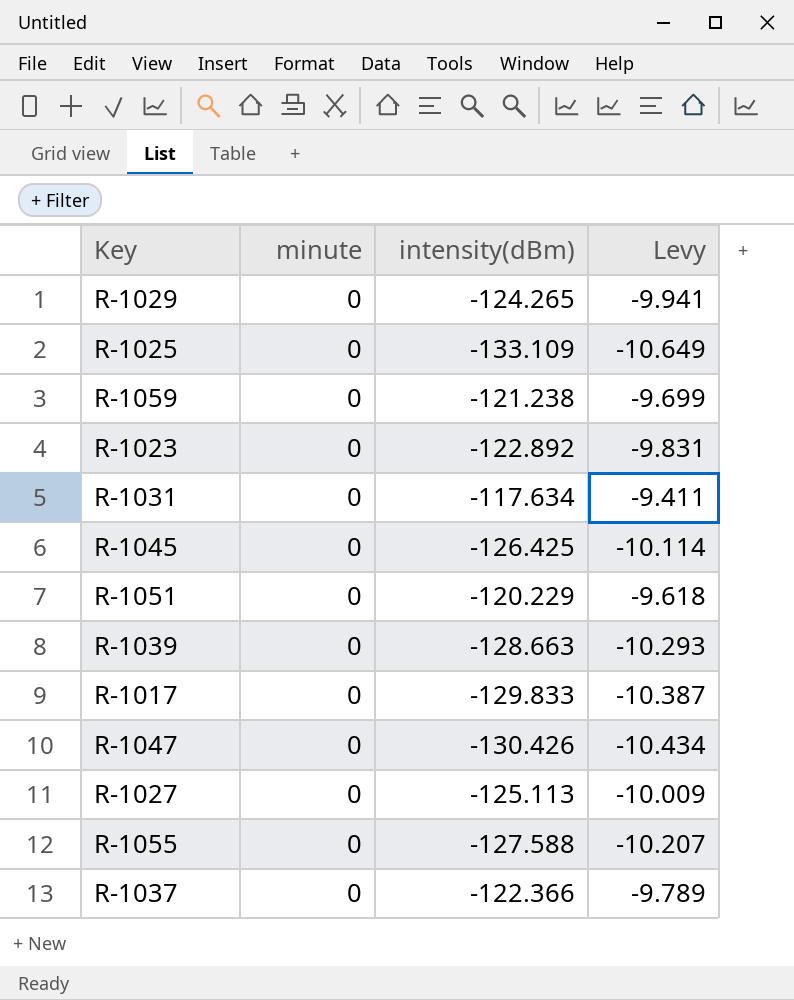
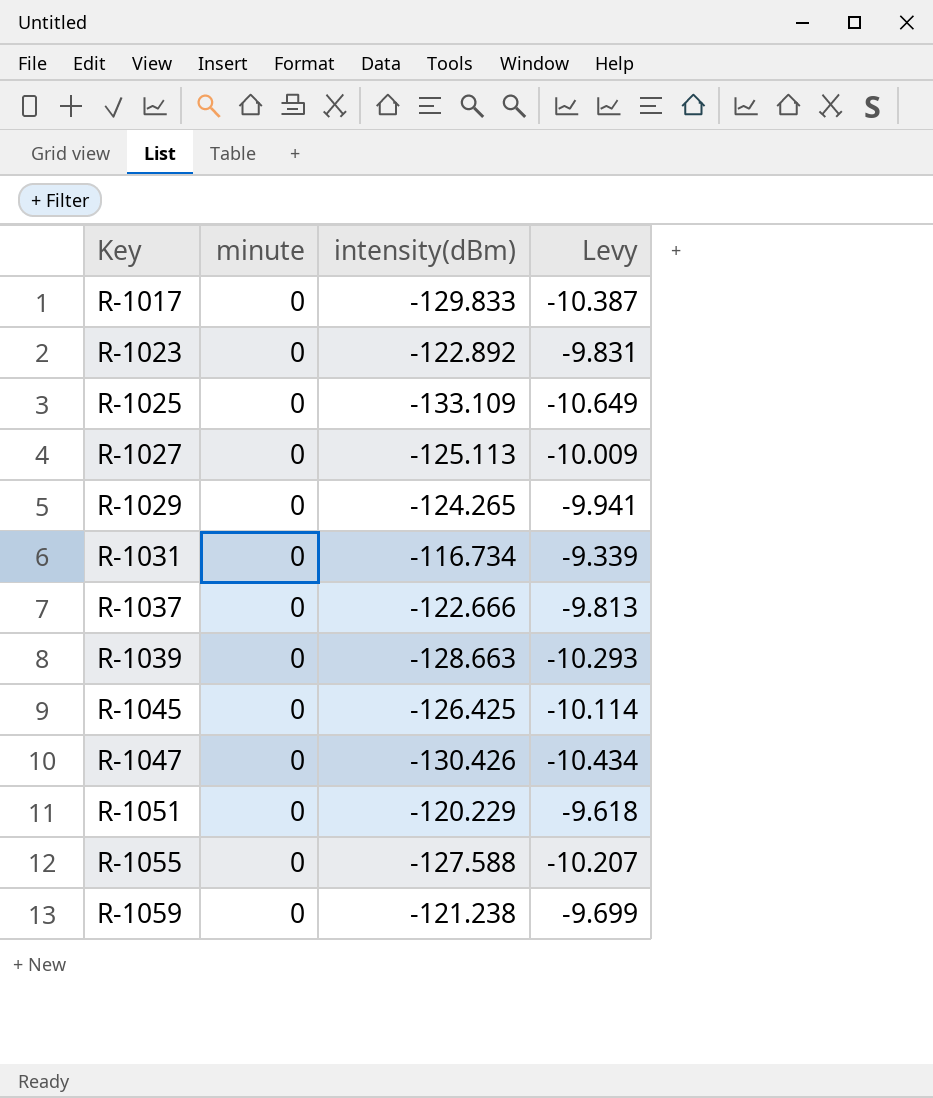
row order: none -> Key ascending
R-1031 | intensity(dBm): -117.634 -> -116.734
R-1031 | Levy: -9.411 -> -9.339
R-1037 | intensity(dBm): -122.366 -> -122.666
R-1037 | Levy: -9.789 -> -9.813

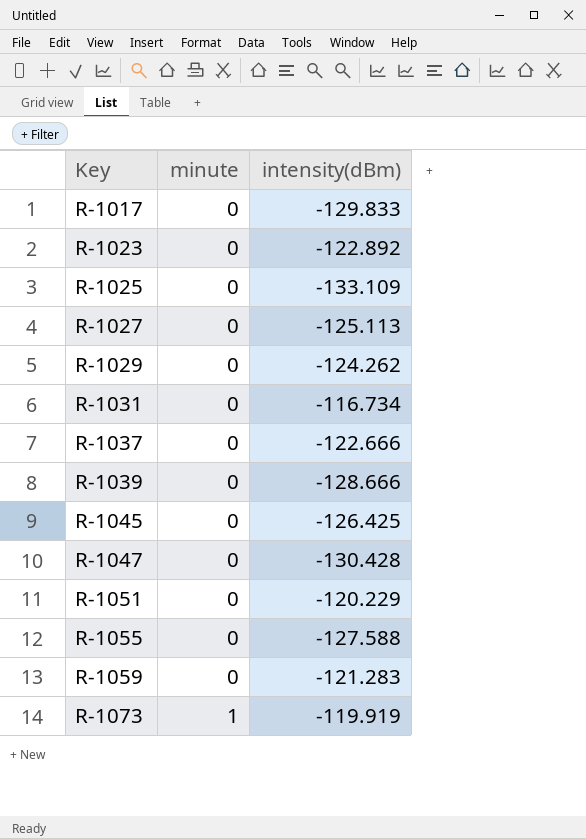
column Levy | formula: [intensity(dBm)] * 0.08 -> none
R-1029 | intensity(dBm): -124.265 -> -124.262
R-1039 | intensity(dBm): -128.663 -> -128.666
R-1047 | intensity(dBm): -130.426 -> -130.428
R-1059 | intensity(dBm): -121.238 -> -121.283
row R-1073: none -> 1 | -119.919

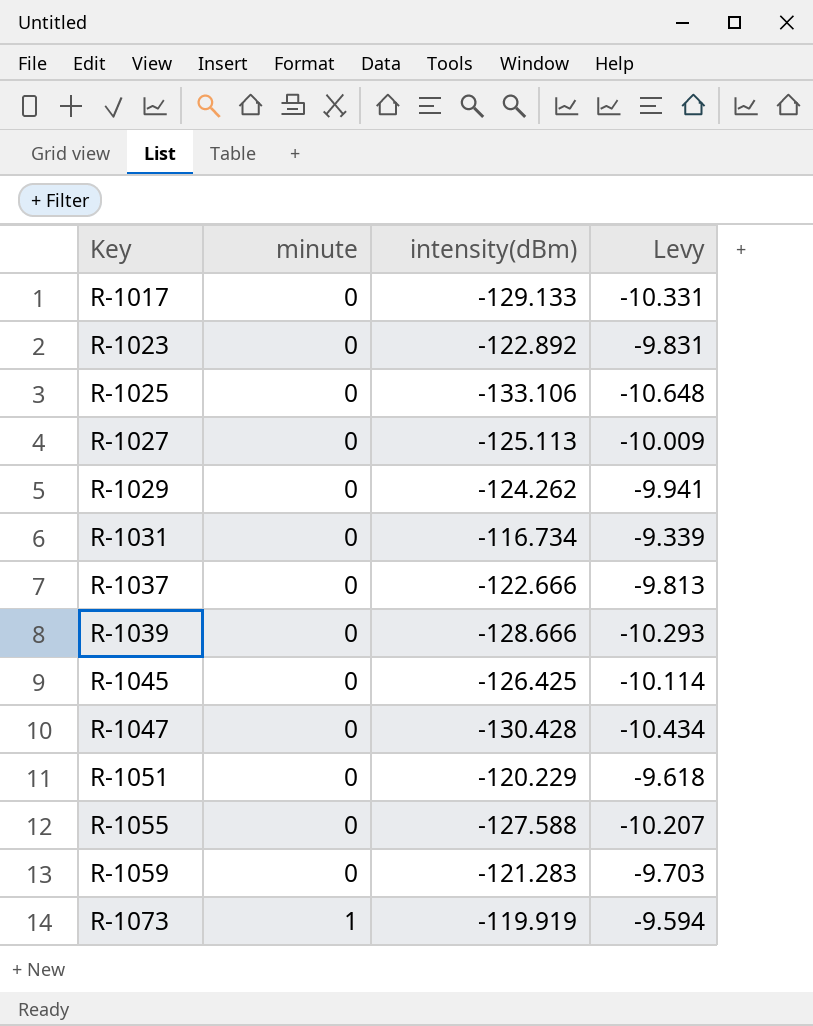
column Levy | formula: none -> [intensity(dBm)] * 0.08
R-1017 | intensity(dBm): -129.833 -> -129.133
R-1025 | intensity(dBm): -133.109 -> -133.106

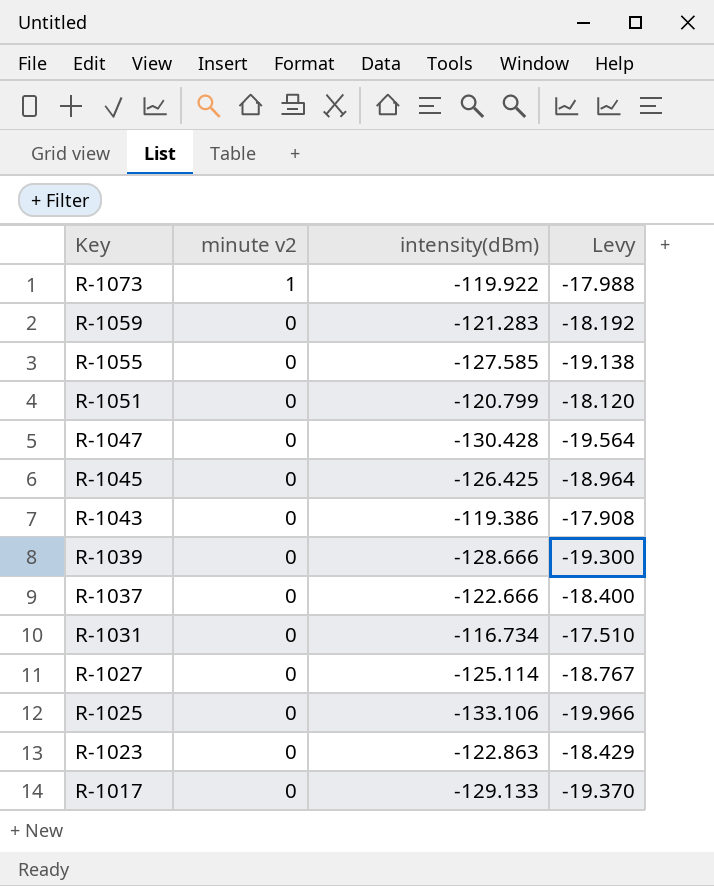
row order: Key ascending -> Key descending
column name: minute -> minute v2
column Levy | formula: [intensity(dBm)] * 0.08 -> [intensity(dBm)] * 0.15
row R-1029: 0 | -124.262 | -9.941 -> none
R-1073 | intensity(dBm): -119.919 -> -119.922
R-1055 | intensity(dBm): -127.588 -> -127.585
R-1051 | intensity(dBm): -120.229 -> -120.799
row R-1043: none -> 0 | -119.386 | -17.908
R-1027 | intensity(dBm): -125.113 -> -125.114
R-1023 | intensity(dBm): -122.892 -> -122.863

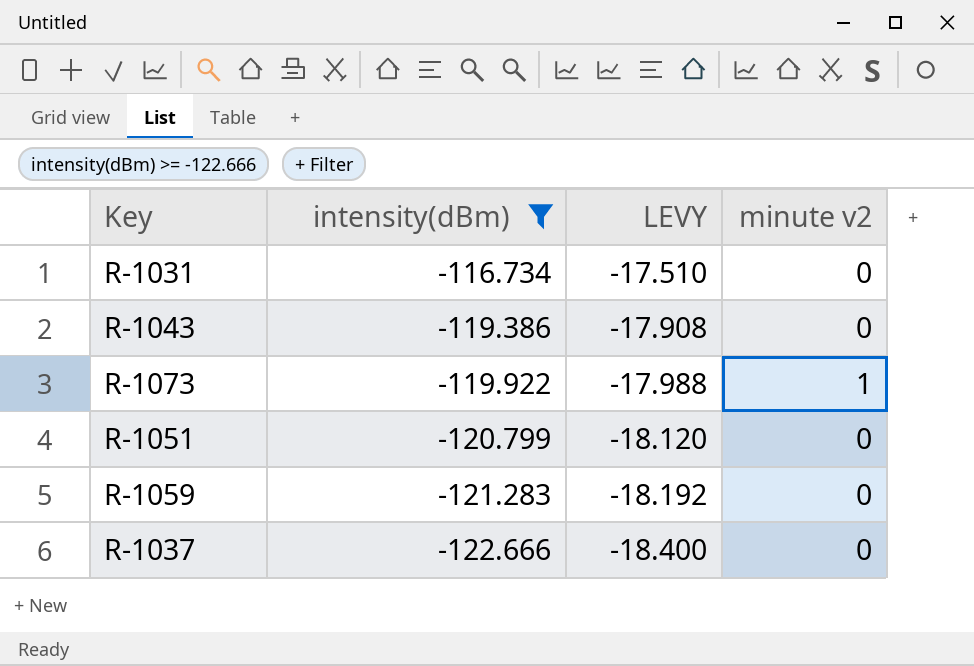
filter: none -> intensity(dBm) >= -122.666
row order: Key descending -> intensity(dBm) descending
column name: Levy -> LEVY
column minute v2 | position: 2 -> 4

